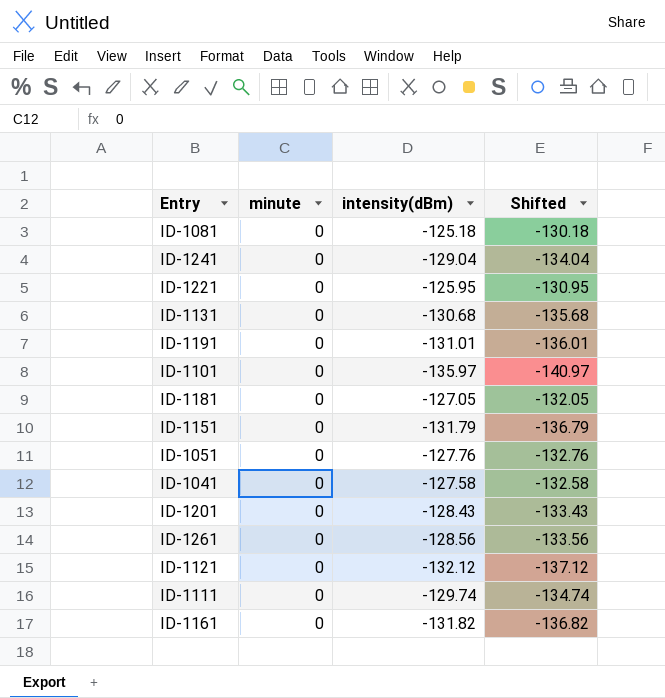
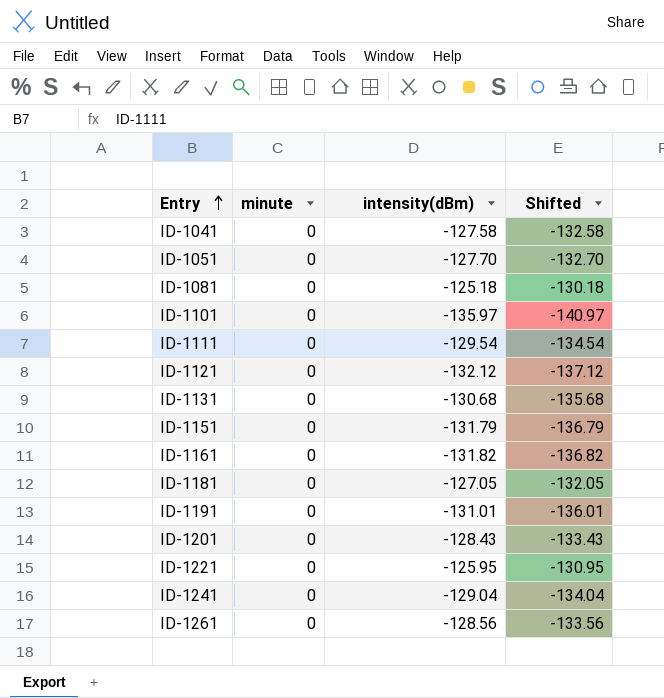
row order: none -> Entry ascending
ID-1051 | intensity(dBm): -127.76 -> -127.70
ID-1051 | Shifted: -132.76 -> -132.70
ID-1111 | intensity(dBm): -129.74 -> -129.54
ID-1111 | Shifted: -134.74 -> -134.54

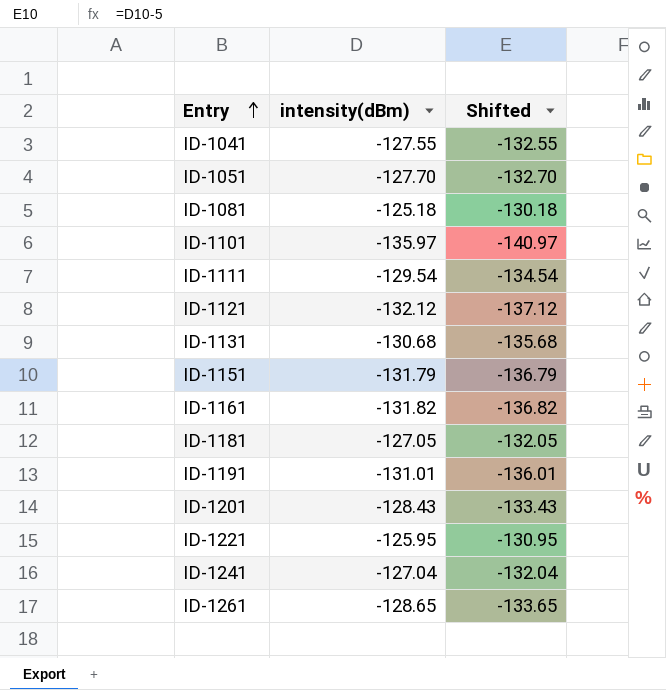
column minute | position: 2 -> none
ID-1041 | intensity(dBm): -127.58 -> -127.55
ID-1041 | Shifted: -132.58 -> -132.55
ID-1241 | intensity(dBm): -129.04 -> -127.04
ID-1241 | Shifted: -134.04 -> -132.04
ID-1261 | intensity(dBm): -128.56 -> -128.65
ID-1261 | Shifted: -133.56 -> -133.65

